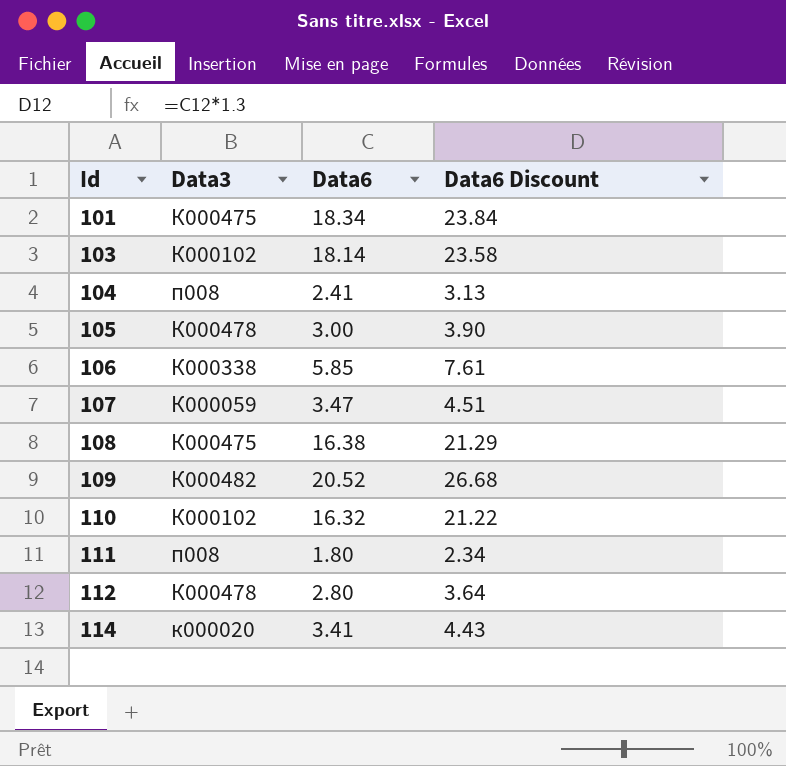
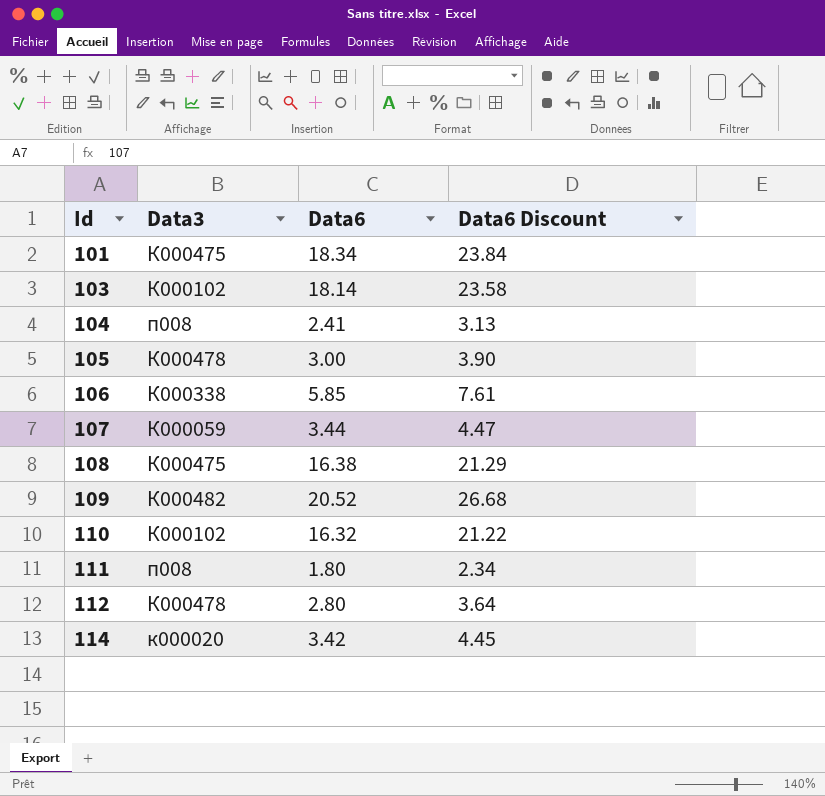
107 | Data6: 3.47 -> 3.44
107 | Data6 Discount: 4.51 -> 4.47
114 | Data6: 3.41 -> 3.42
114 | Data6 Discount: 4.43 -> 4.45

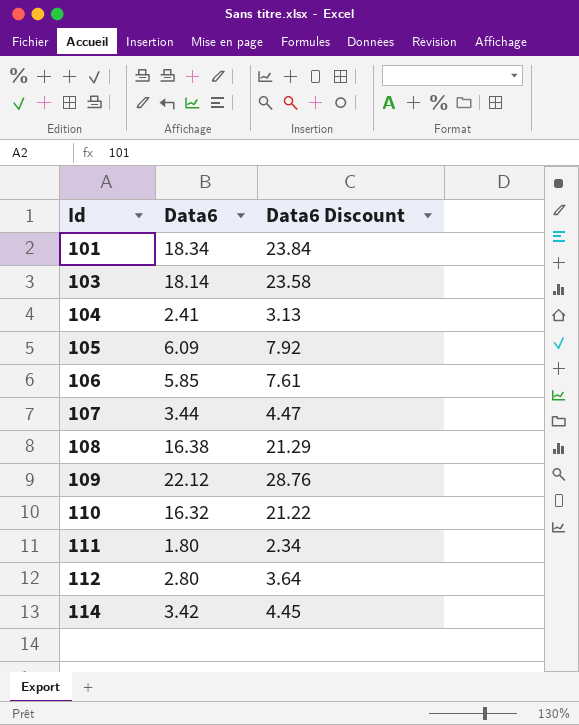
column Data3 | position: 2 -> none
105 | Data6: 3.00 -> 6.09
105 | Data6 Discount: 3.90 -> 7.92
109 | Data6: 20.52 -> 22.12
109 | Data6 Discount: 26.68 -> 28.76

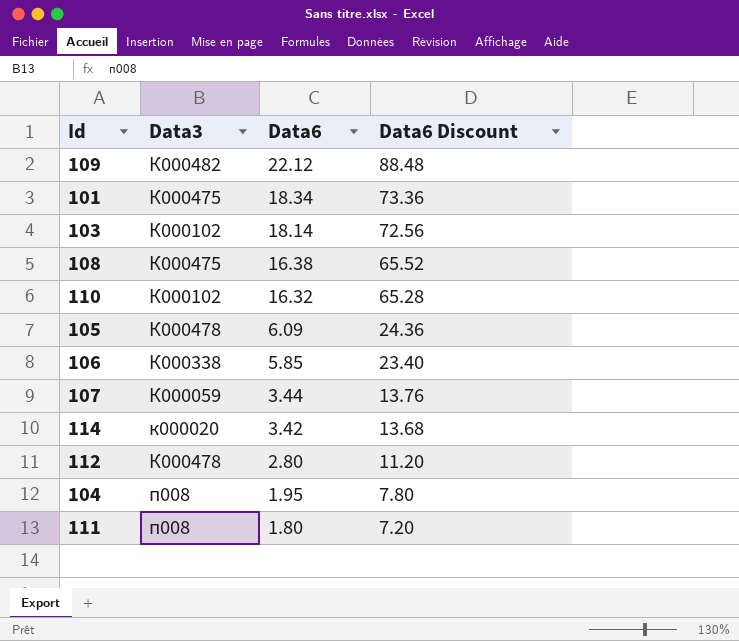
row order: Id ascending -> Data6 descending
column Data3 | position: none -> 2
column Data6 Discount | formula: [Data6] * 1.3 -> [Data6] * 4
104 | Data6: 2.41 -> 1.95

